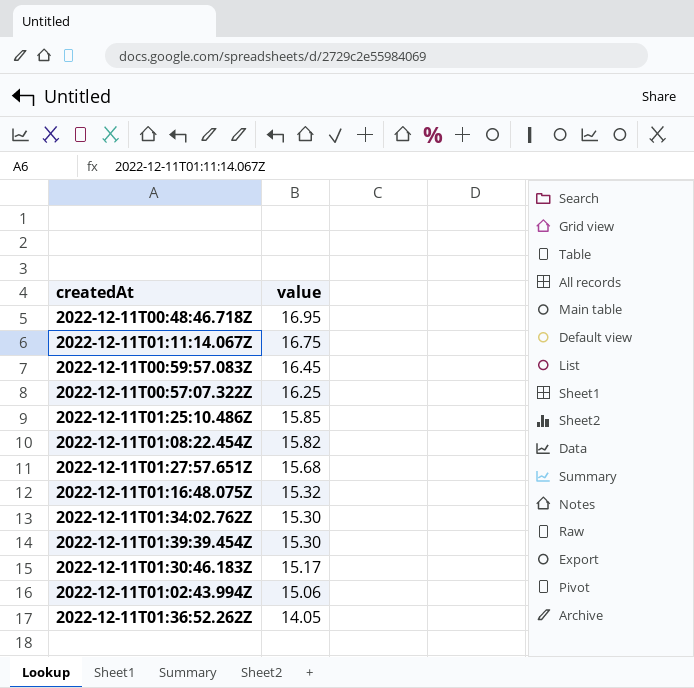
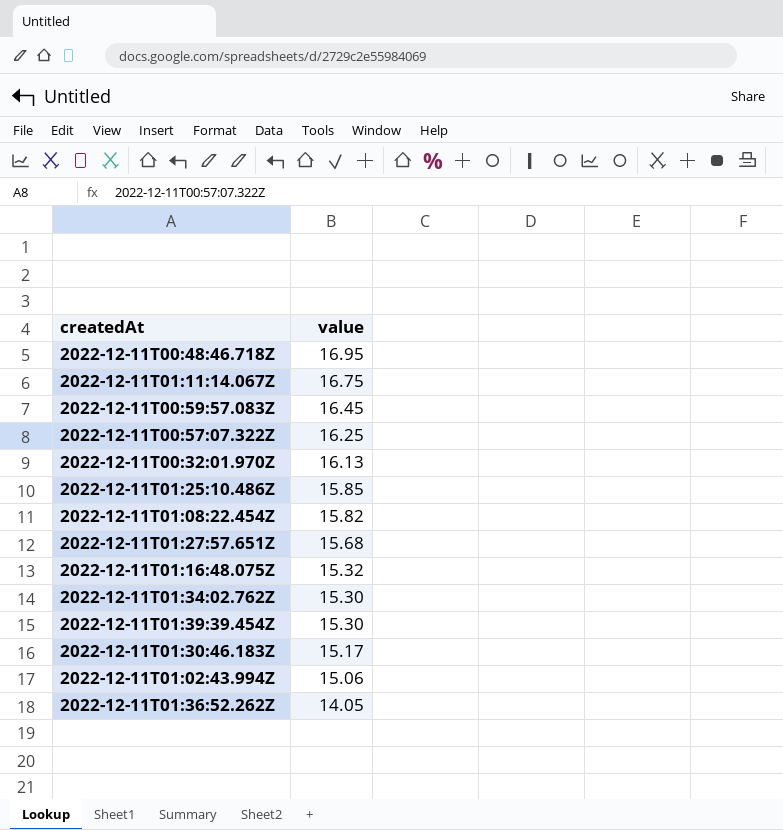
row 2022-12-11T00:32:01.970Z: none -> 16.13

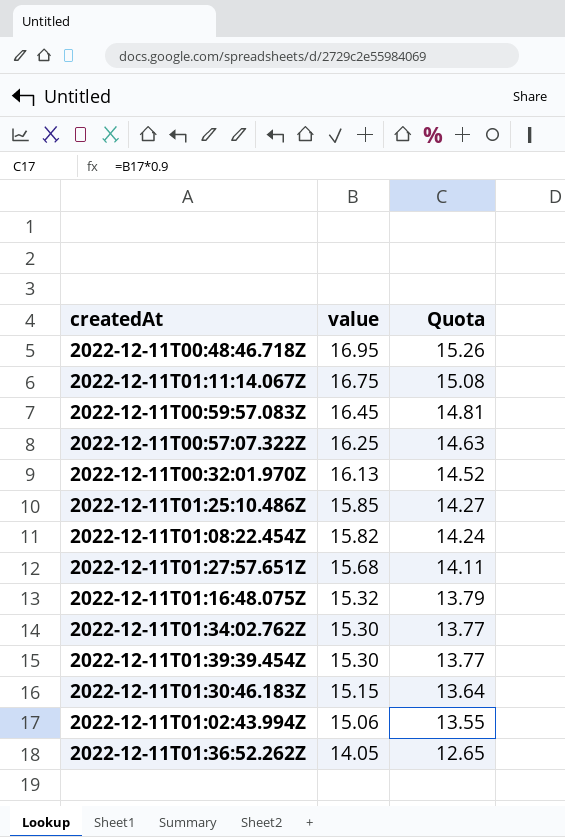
column Quota | formula: none -> [value] * 0.9
2022-12-11T01:30:46.183Z | value: 15.17 -> 15.15

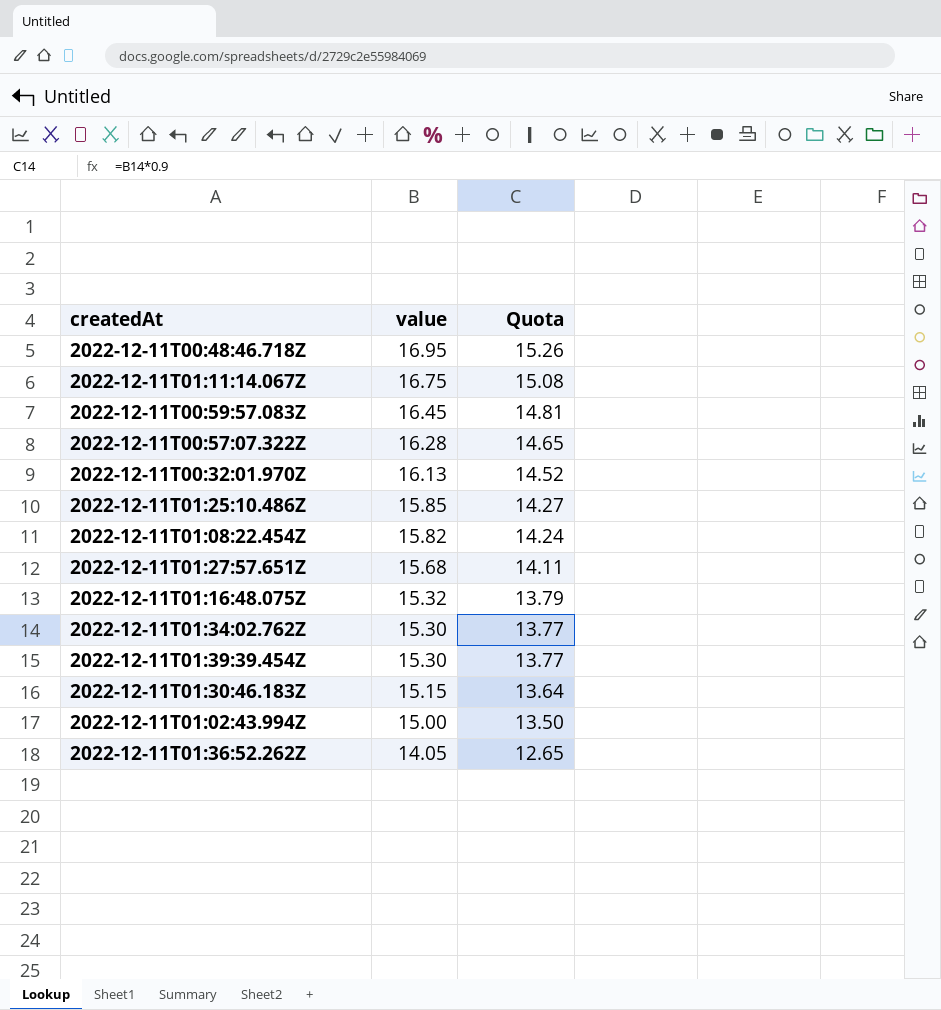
2022-12-11T00:57:07.322Z | value: 16.25 -> 16.28
2022-12-11T00:57:07.322Z | Quota: 14.63 -> 14.65
2022-12-11T01:02:43.994Z | value: 15.06 -> 15.00
2022-12-11T01:02:43.994Z | Quota: 13.55 -> 13.50

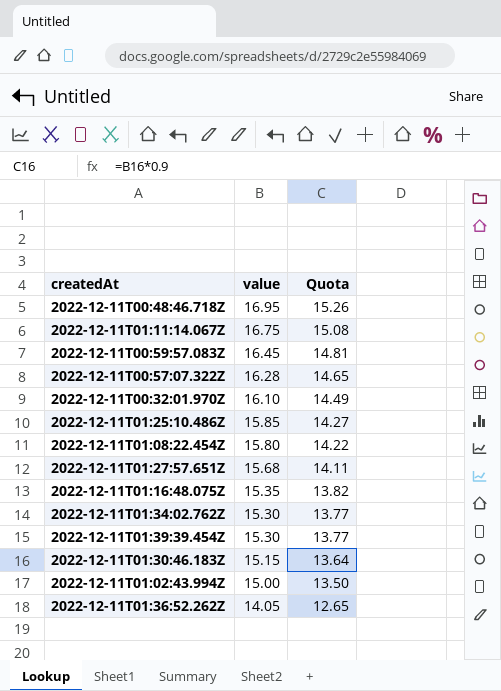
2022-12-11T00:32:01.970Z | value: 16.13 -> 16.10
2022-12-11T00:32:01.970Z | Quota: 14.52 -> 14.49
2022-12-11T01:08:22.454Z | value: 15.82 -> 15.80
2022-12-11T01:08:22.454Z | Quota: 14.24 -> 14.22
2022-12-11T01:16:48.075Z | value: 15.32 -> 15.35
2022-12-11T01:16:48.075Z | Quota: 13.79 -> 13.82

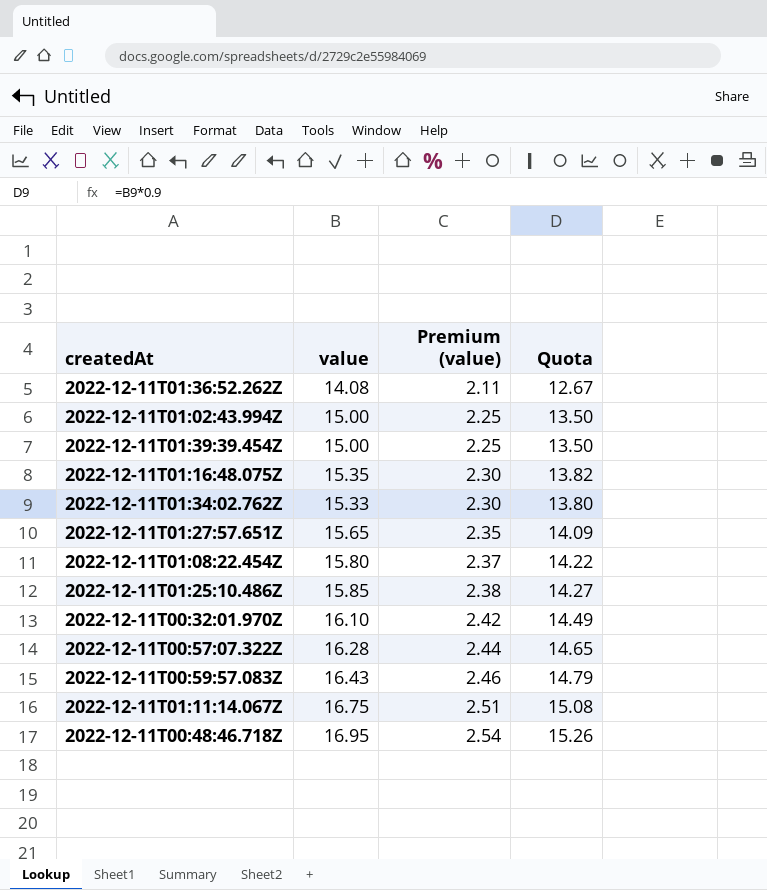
row order: value descending -> Premium (value) ascending
column Premium (value) | formula: none -> [value] * 0.15
row 2022-12-11T01:30:46.183Z: 15.15 | 13.64 -> none
2022-12-11T01:36:52.262Z | value: 14.05 -> 14.08
2022-12-11T01:36:52.262Z | Quota: 12.65 -> 12.67
2022-12-11T01:39:39.454Z | value: 15.30 -> 15.00
2022-12-11T01:39:39.454Z | Quota: 13.77 -> 13.50
2022-12-11T01:34:02.762Z | value: 15.30 -> 15.33
2022-12-11T01:34:02.762Z | Quota: 13.77 -> 13.80
2022-12-11T01:27:57.651Z | value: 15.68 -> 15.65
2022-12-11T01:27:57.651Z | Quota: 14.11 -> 14.09
2022-12-11T00:59:57.083Z | value: 16.45 -> 16.43
2022-12-11T00:59:57.083Z | Quota: 14.81 -> 14.79

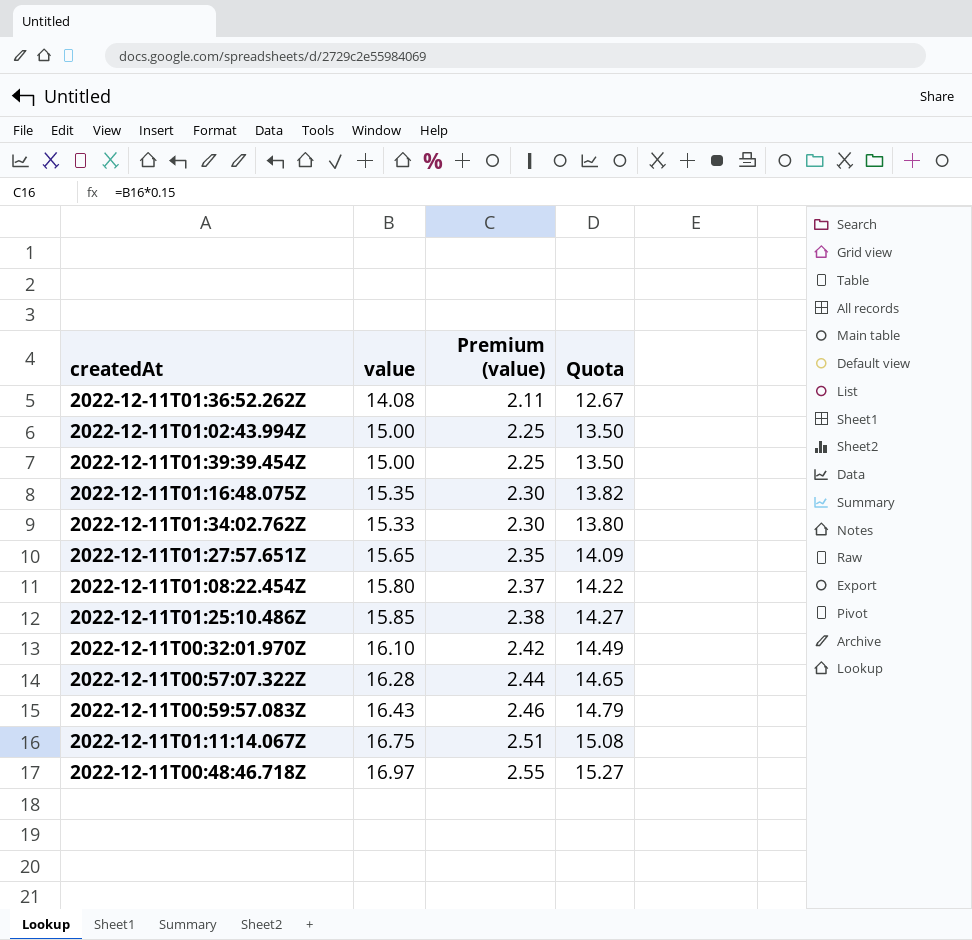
2022-12-11T00:48:46.718Z | value: 16.95 -> 16.97
2022-12-11T00:48:46.718Z | Premium (value): 2.54 -> 2.55
2022-12-11T00:48:46.718Z | Quota: 15.26 -> 15.27

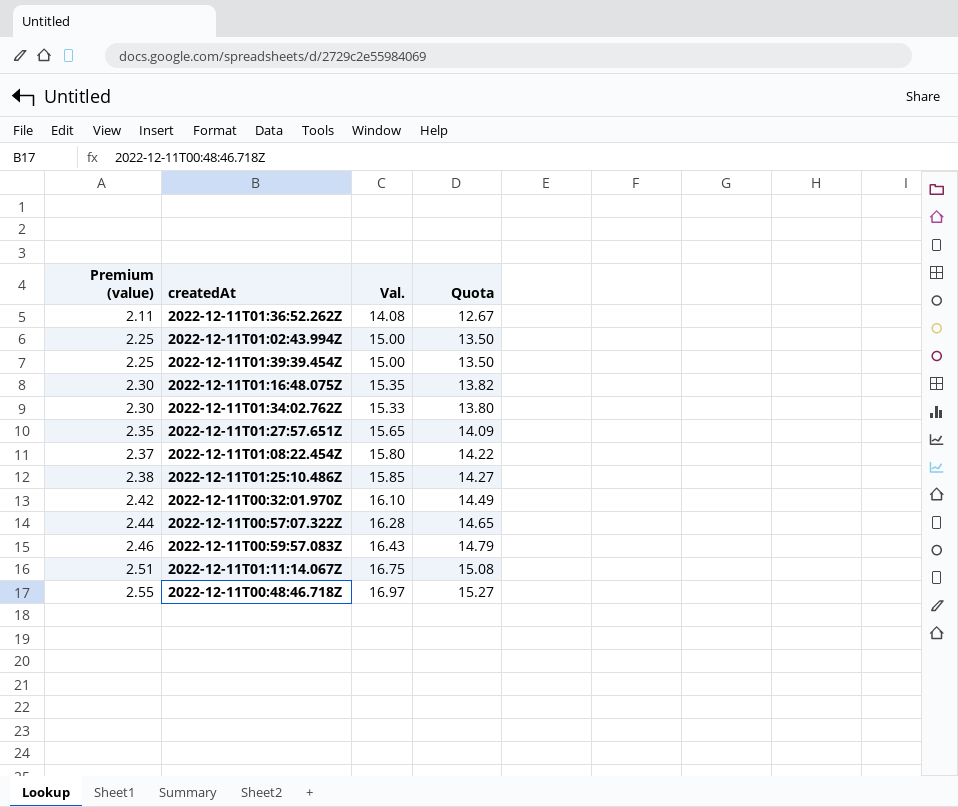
column Premium (value) | position: 3 -> 1
column name: value -> Val.

